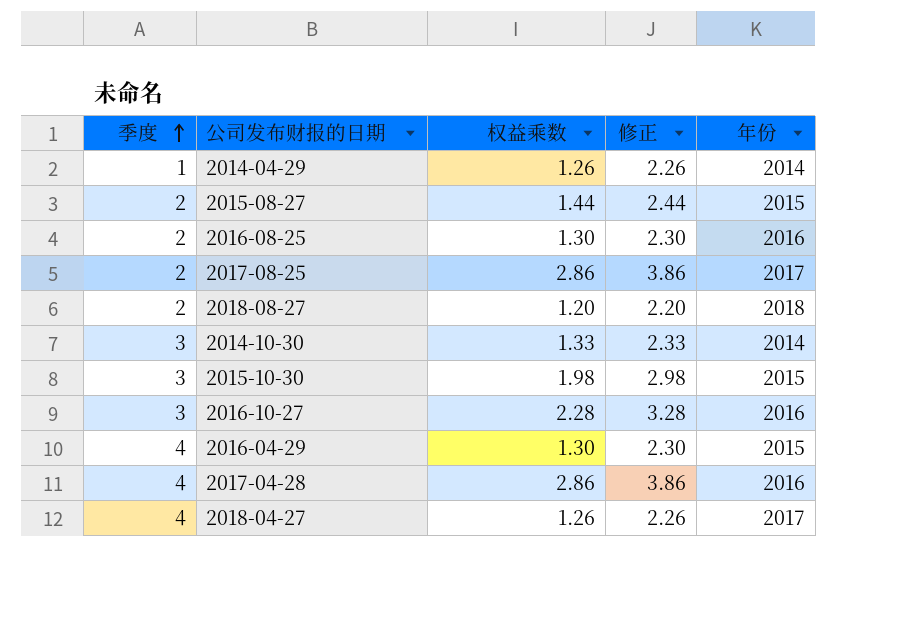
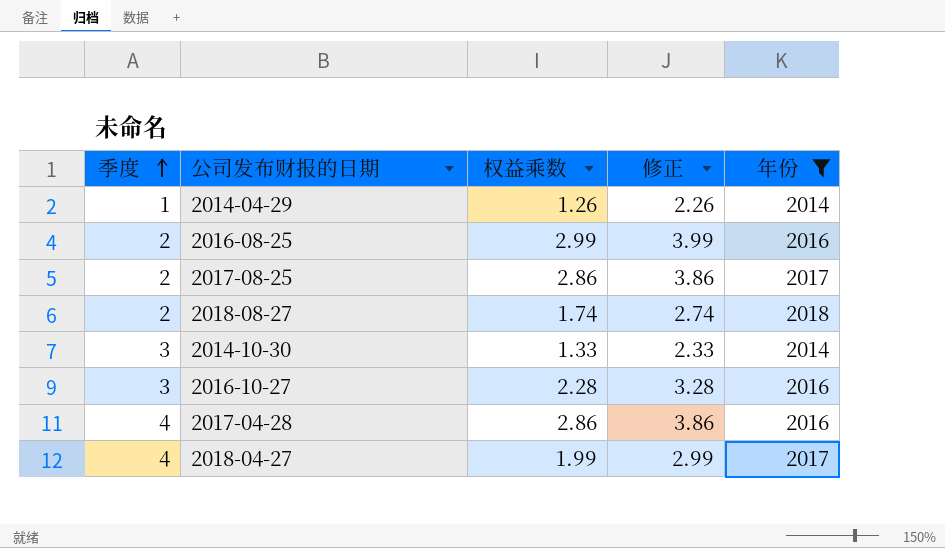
filter: none -> 年份 != 2015
2016-08-25 | 权益乘数: 1.30 -> 2.99
2016-08-25 | 修正: 2.30 -> 3.99
2018-08-27 | 权益乘数: 1.20 -> 1.74
2018-08-27 | 修正: 2.20 -> 2.74
2018-04-27 | 权益乘数: 1.26 -> 1.99
2018-04-27 | 修正: 2.26 -> 2.99

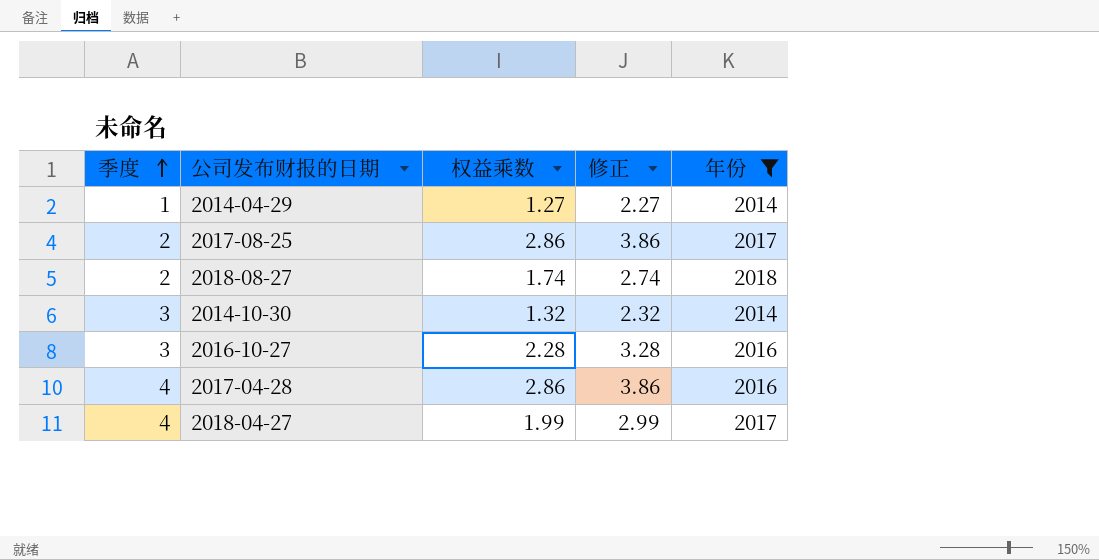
row 2016-08-25: 2 | 2.99 | 3.99 | 2016 -> none
2014-04-29 | 权益乘数: 1.26 -> 1.27
2014-04-29 | 修正: 2.26 -> 2.27
2014-10-30 | 权益乘数: 1.33 -> 1.32
2014-10-30 | 修正: 2.33 -> 2.32

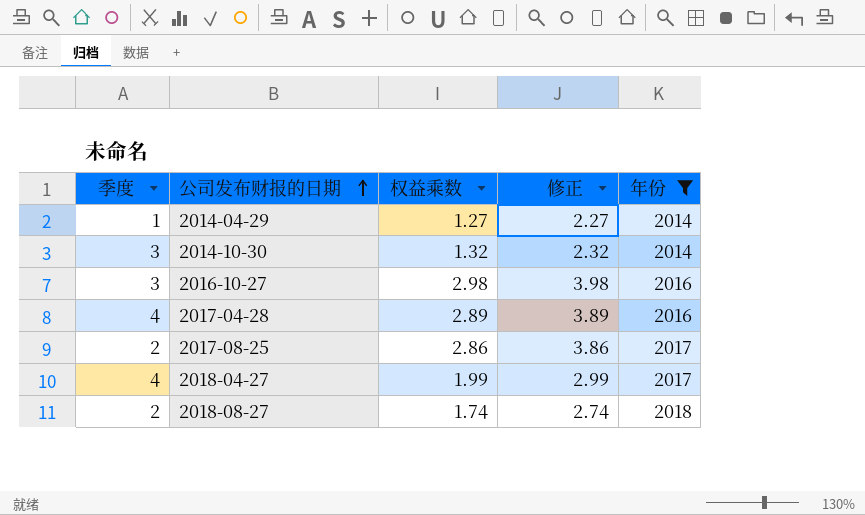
row order: 季度 ascending -> 公司发布财报的日期 ascending
2016-10-27 | 权益乘数: 2.28 -> 2.98
2016-10-27 | 修正: 3.28 -> 3.98
2017-04-28 | 权益乘数: 2.86 -> 2.89
2017-04-28 | 修正: 3.86 -> 3.89

